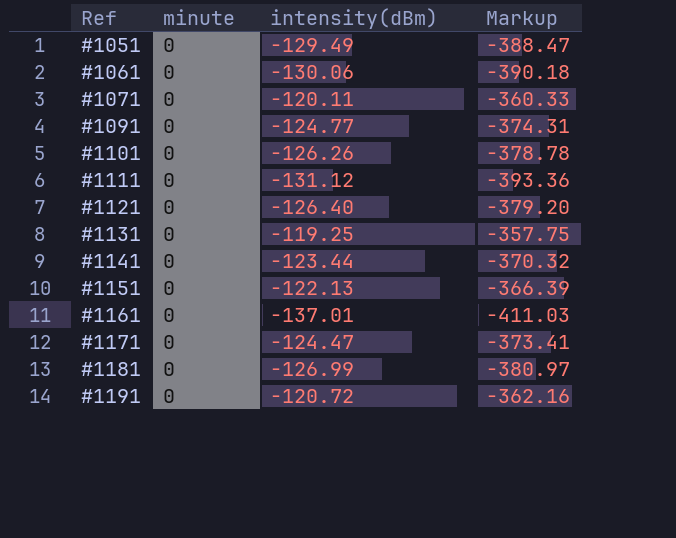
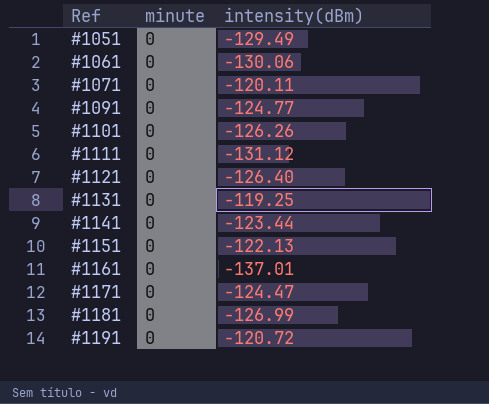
column Markup | formula: [intensity(dBm)] * 3 -> none

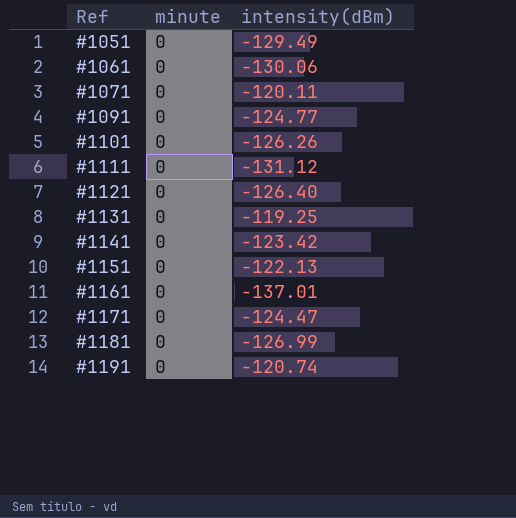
#1141 | intensity(dBm): -123.44 -> -123.42
#1191 | intensity(dBm): -120.72 -> -120.74

